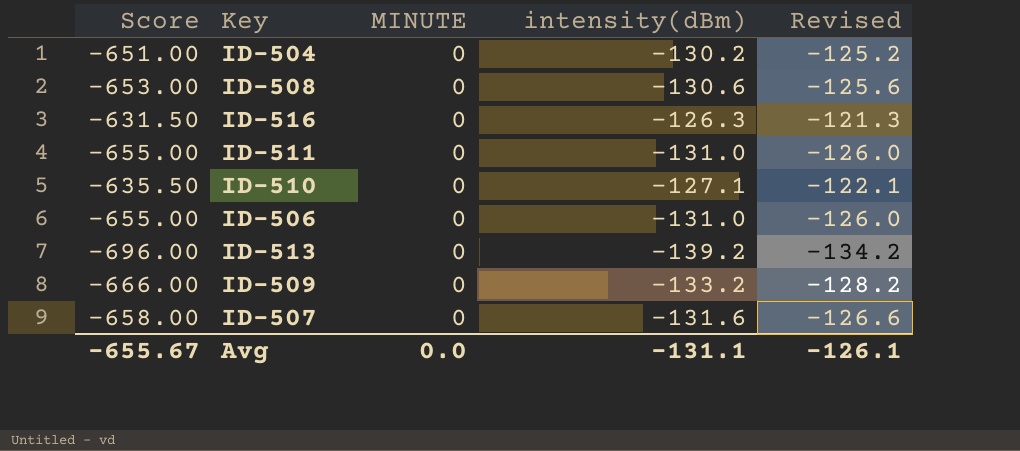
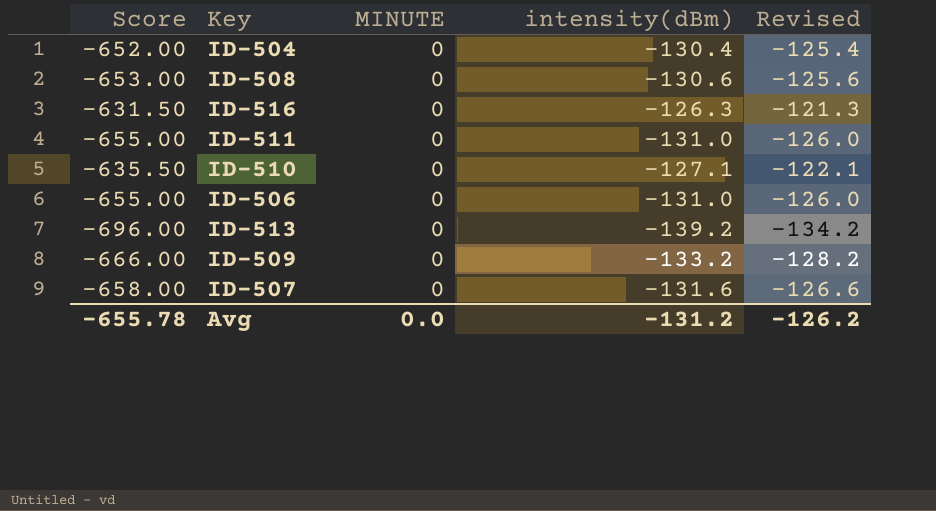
ID-504 | Score: -651.00 -> -652.00
ID-504 | intensity(dBm): -130.2 -> -130.4
ID-504 | Revised: -125.2 -> -125.4
Avg | Score: -655.67 -> -655.78
Avg | intensity(dBm): -131.1 -> -131.2
Avg | Revised: -126.1 -> -126.2

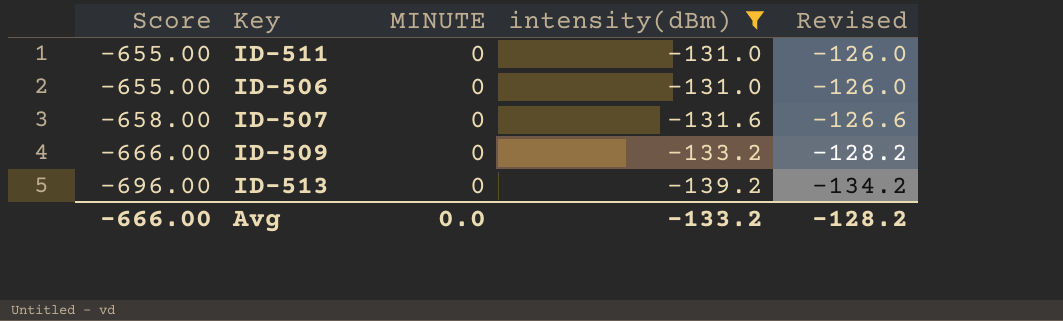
filter: none -> intensity(dBm) <= -131.0
row order: none -> Score descending
Avg | Score: -655.78 -> -666.00
Avg | intensity(dBm): -131.2 -> -133.2
Avg | Revised: -126.2 -> -128.2

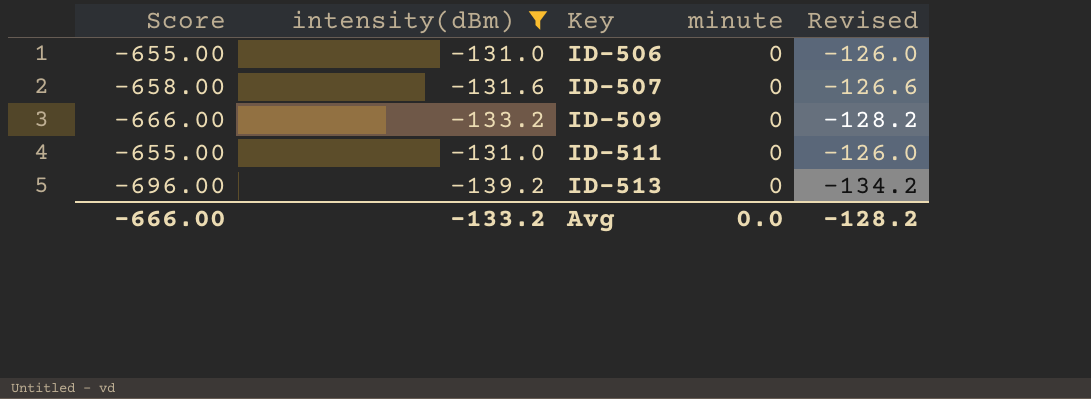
row order: Score descending -> Key ascending
column intensity(dBm) | position: 4 -> 2
column name: MINUTE -> minute

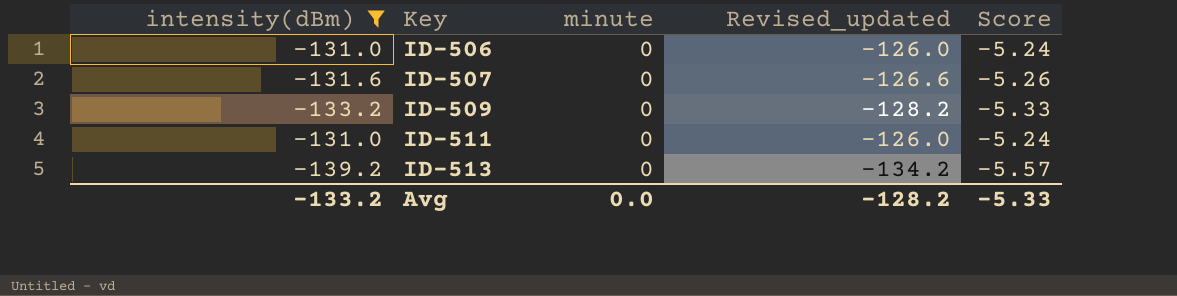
column name: Revised -> Revised_updated
column Score | formula: [intensity(dBm)] * 5 -> [intensity(dBm)] * 0.04
column Score | position: 1 -> 5
Avg | Score: -666.00 -> -5.33

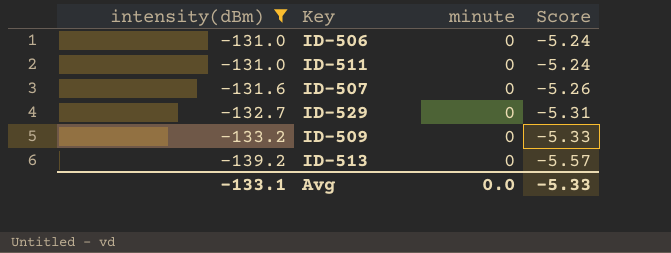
row order: Key ascending -> intensity(dBm) descending
column Revised_updated | formula: [intensity(dBm)] + 5 -> none
row ID-529: none -> -132.7 | 0 | -5.31
Avg | intensity(dBm): -133.2 -> -133.1

